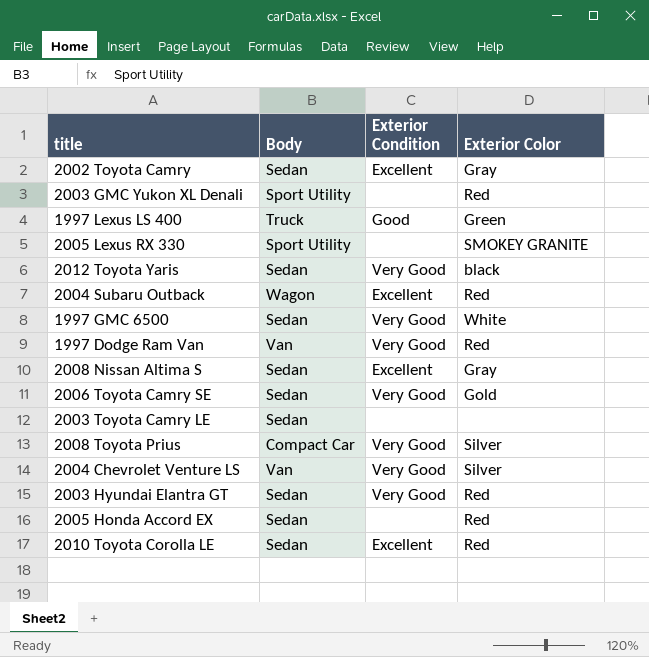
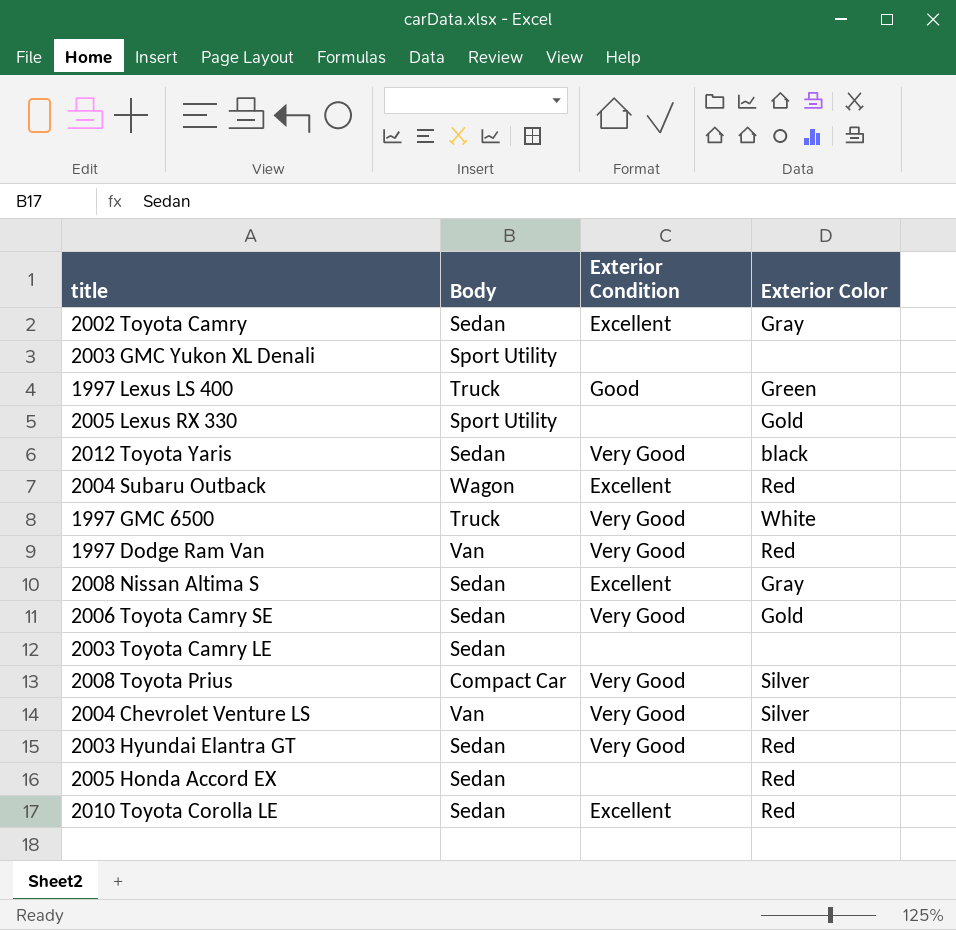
2003 GMC Yukon XL Denali | Exterior Color: Red -> none
2005 Lexus RX 330 | Exterior Color: SMOKEY GRANITE -> Gold
1997 GMC 6500 | Body: Sedan -> Truck

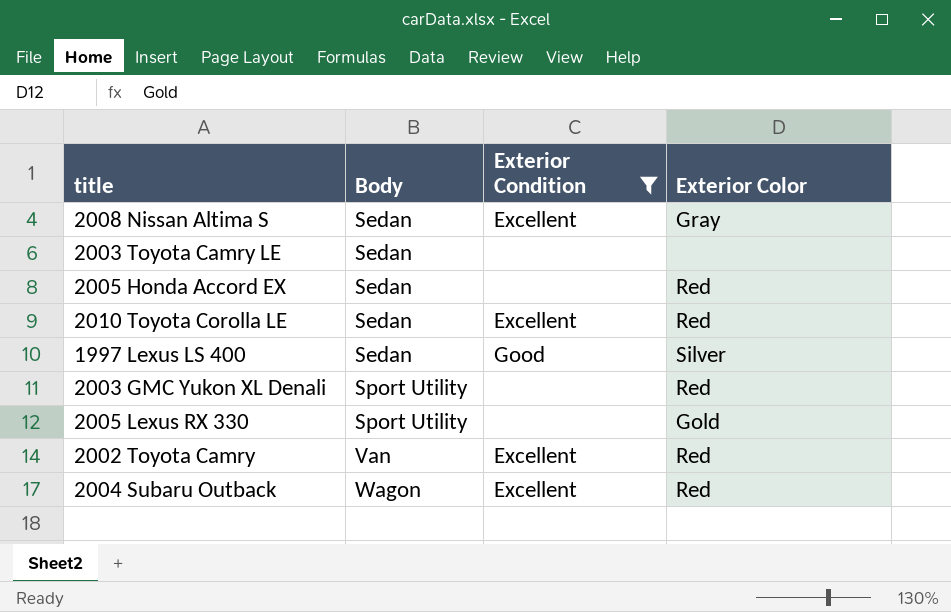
filter: none -> Exterior Condition != Very Good
row order: none -> Body ascending
1997 Lexus LS 400 | Body: Truck -> Sedan
1997 Lexus LS 400 | Exterior Color: Green -> Silver
2003 GMC Yukon XL Denali | Exterior Color: none -> Red
2002 Toyota Camry | Body: Sedan -> Van
2002 Toyota Camry | Exterior Color: Gray -> Red

